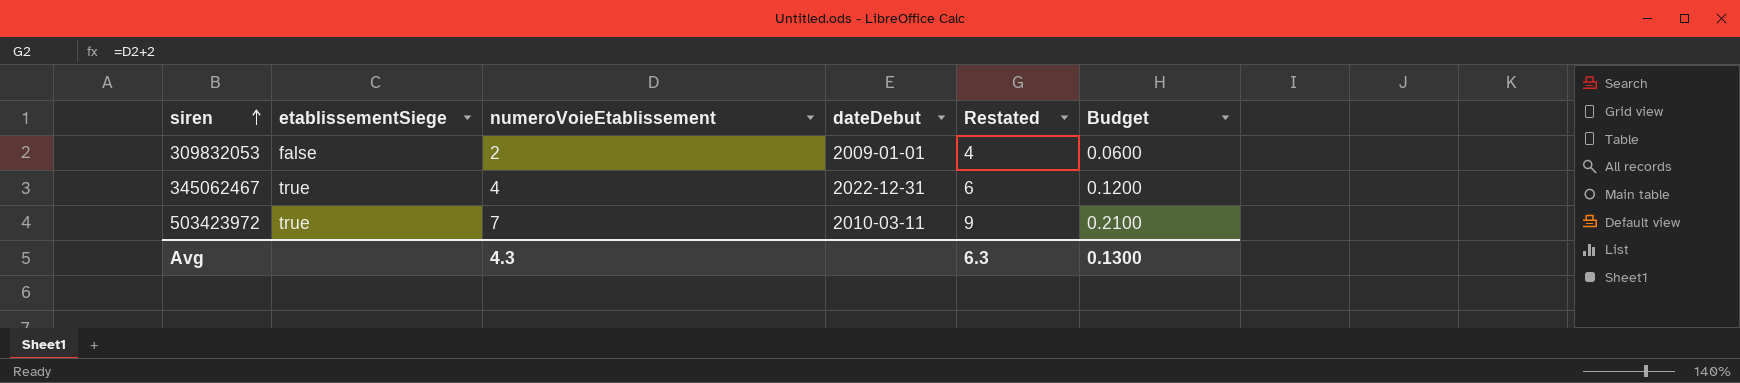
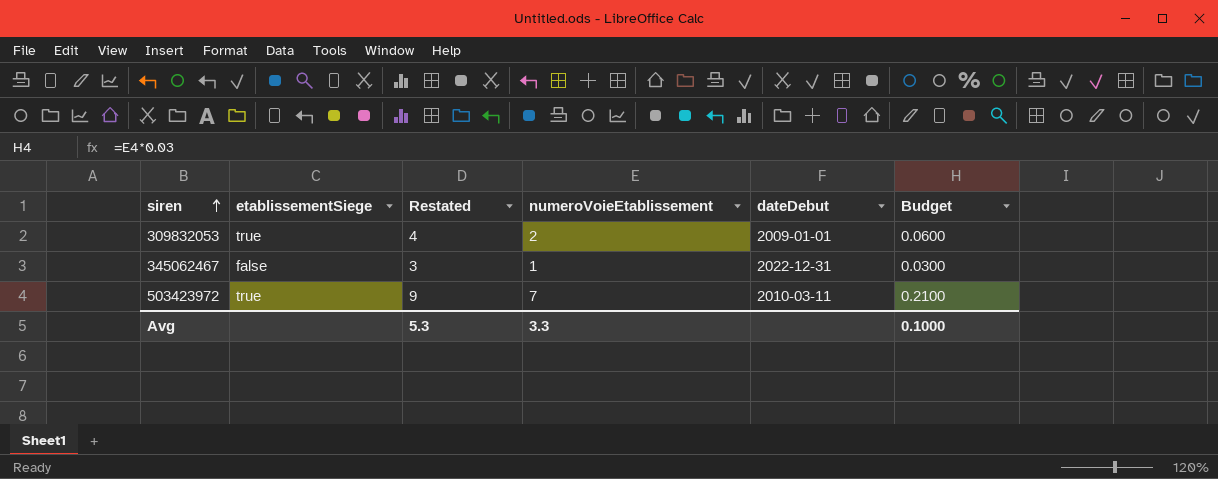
column Restated | position: 5 -> 3
309832053 | etablissementSiege: false -> true
345062467 | etablissementSiege: true -> false
345062467 | Restated: 6 -> 3
345062467 | numeroVoieEtablissement: 4 -> 1
345062467 | Budget: 0.1200 -> 0.0300
Avg | Restated: 6.3 -> 5.3
Avg | numeroVoieEtablissement: 4.3 -> 3.3
Avg | Budget: 0.1300 -> 0.1000

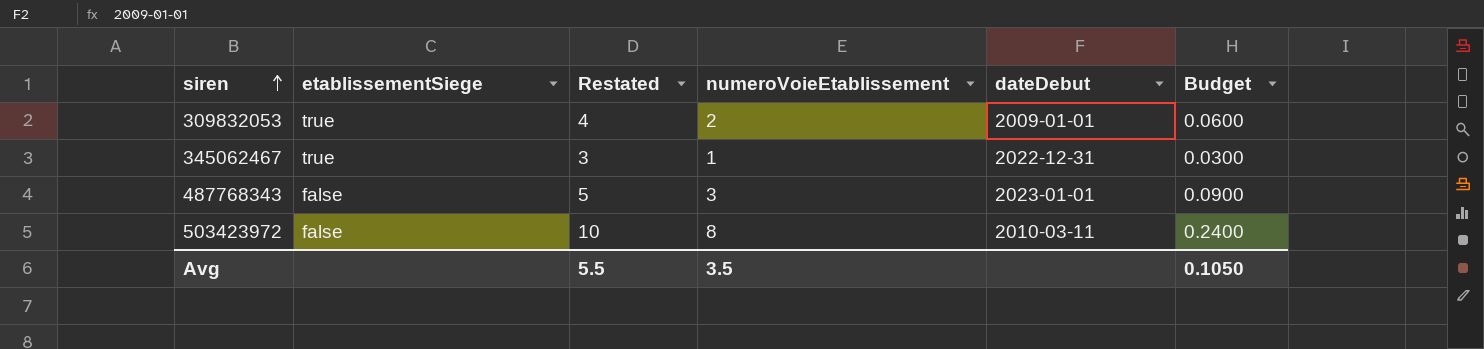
345062467 | etablissementSiege: false -> true
row 487768343: none -> false | 5 | 3 | 2023-01-01 | 0.0900
503423972 | etablissementSiege: true -> false
503423972 | Restated: 9 -> 10
503423972 | numeroVoieEtablissement: 7 -> 8
503423972 | Budget: 0.2100 -> 0.2400
Avg | Restated: 5.3 -> 5.5
Avg | numeroVoieEtablissement: 3.3 -> 3.5
Avg | Budget: 0.1000 -> 0.1050

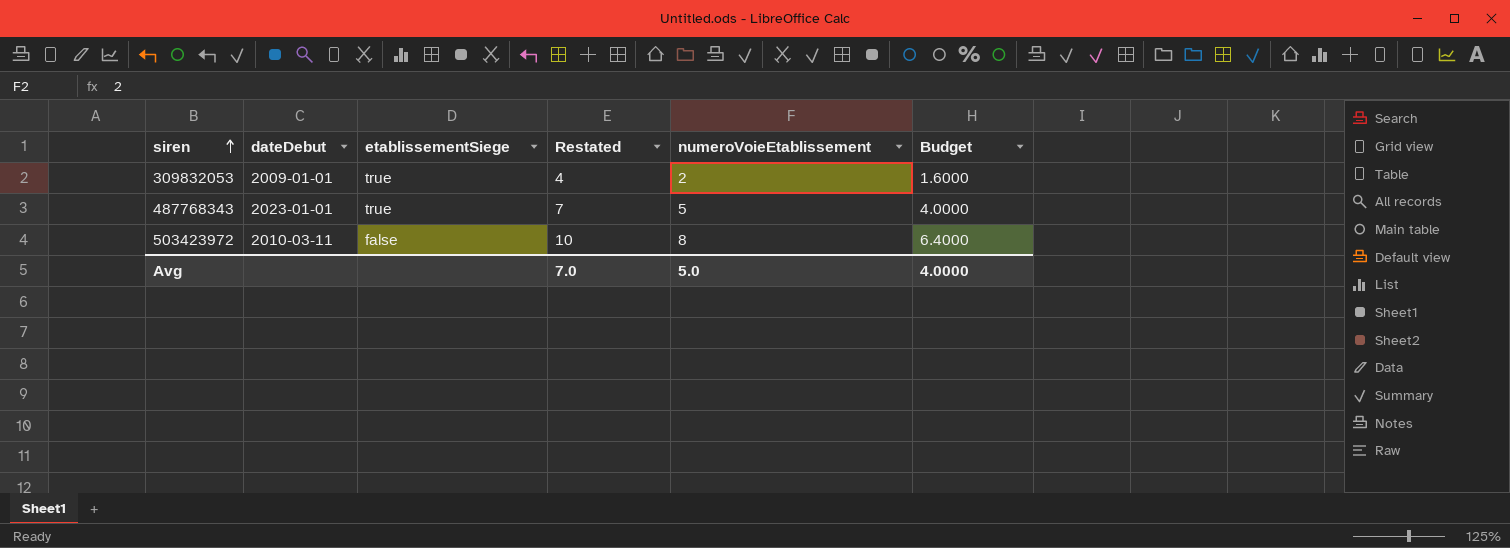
column dateDebut | position: 5 -> 2
column Budget | formula: [numeroVoieEtablissement] * 0.03 -> [numeroVoieEtablissement] * 0.8
row 345062467: true | 3 | 1 | 2022-12-31 | 0.0300 -> none
487768343 | etablissementSiege: false -> true
487768343 | Restated: 5 -> 7
487768343 | numeroVoieEtablissement: 3 -> 5
Avg | Restated: 5.5 -> 7.0
Avg | numeroVoieEtablissement: 3.5 -> 5.0
Avg | Budget: 0.1050 -> 4.0000

